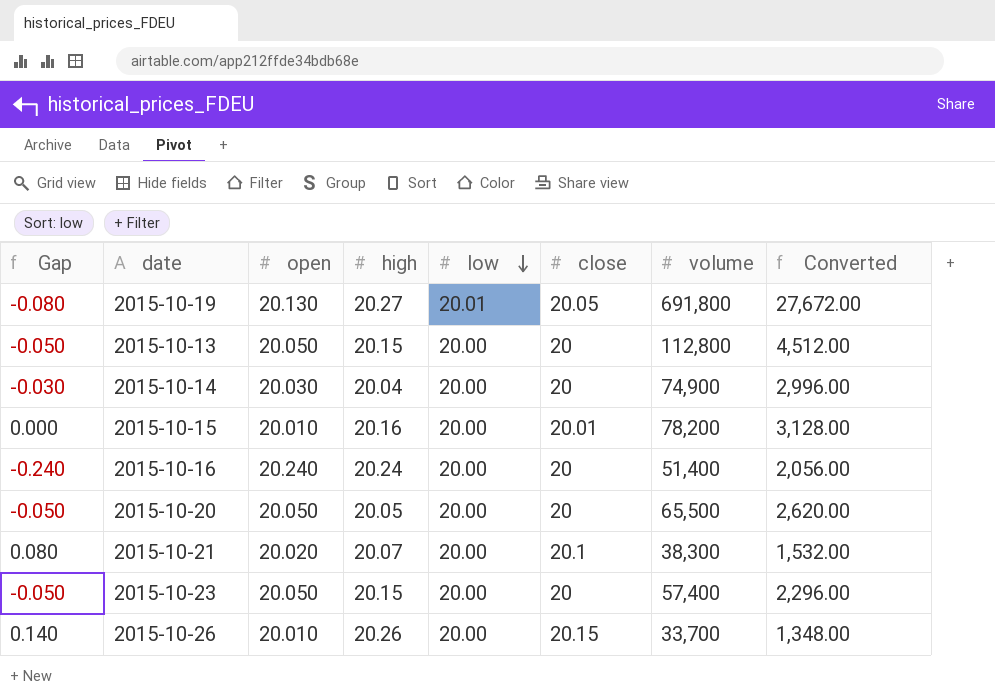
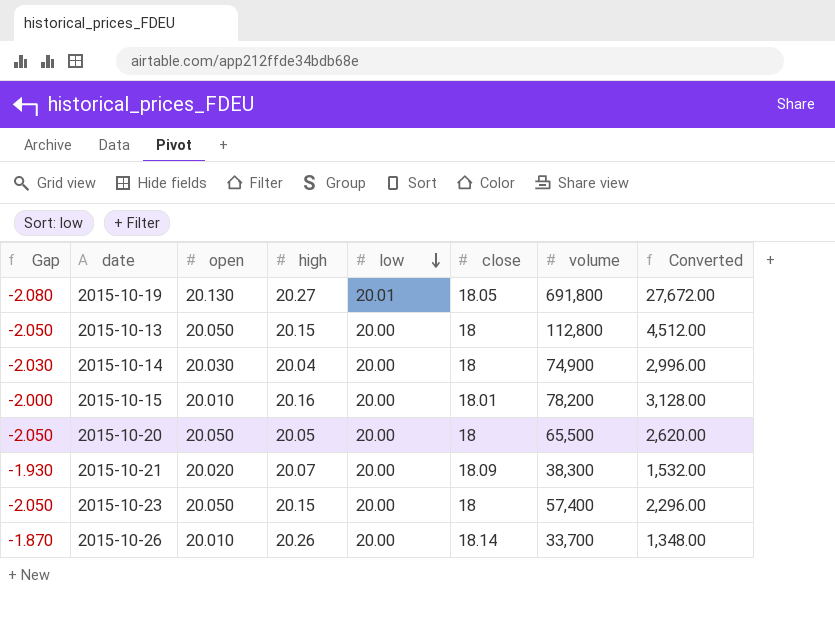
row 2015-10-16: -0.240 | 20.240 | 20.24 | 20.00 | 20 | 51,400 | 2,056.00 -> none
2015-10-19 | Gap: -0.080 -> -2.080
2015-10-19 | close: 20.05 -> 18.05
2015-10-13 | Gap: -0.050 -> -2.050
2015-10-13 | close: 20 -> 18
2015-10-14 | Gap: -0.030 -> -2.030
2015-10-14 | close: 20 -> 18
2015-10-15 | Gap: 0.000 -> -2.000
2015-10-15 | close: 20.01 -> 18.01
2015-10-20 | Gap: -0.050 -> -2.050
2015-10-20 | close: 20 -> 18
2015-10-21 | Gap: 0.080 -> -1.930
2015-10-21 | close: 20.1 -> 18.09
2015-10-23 | Gap: -0.050 -> -2.050
2015-10-23 | close: 20 -> 18
2015-10-26 | Gap: 0.140 -> -1.870
2015-10-26 | close: 20.15 -> 18.14

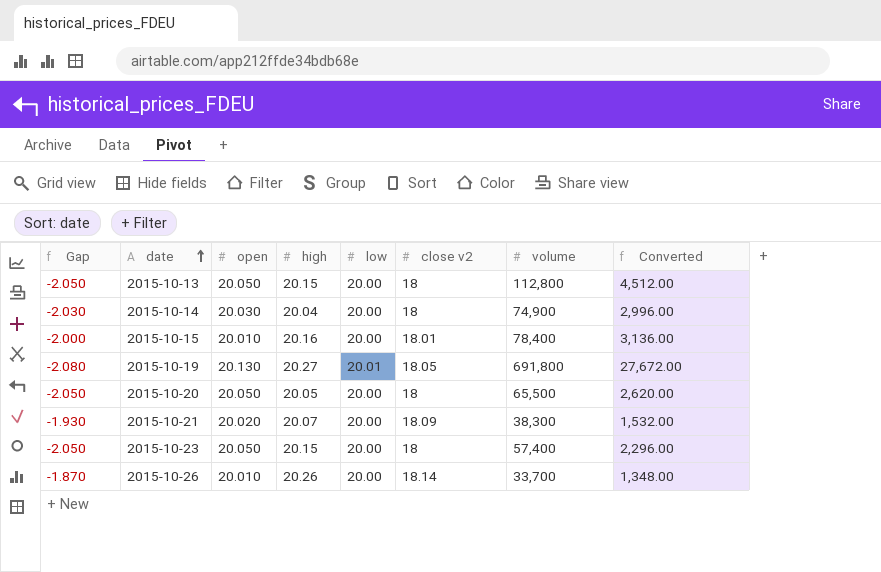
row order: low descending -> date ascending
column name: close -> close v2
2015-10-15 | volume: 78,200 -> 78,400
2015-10-15 | Converted: 3,128.00 -> 3,136.00

